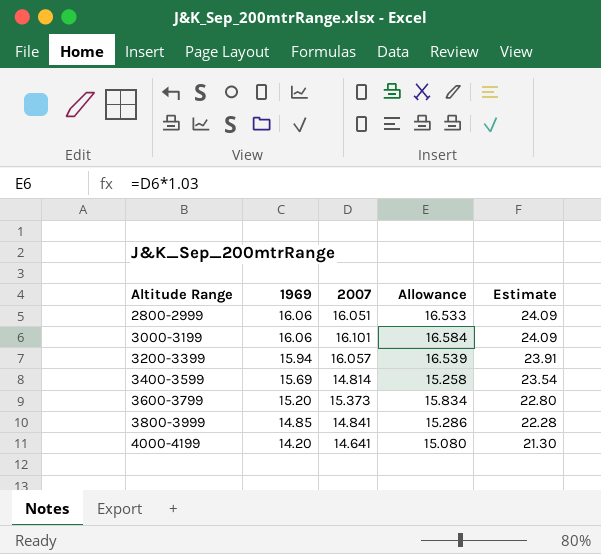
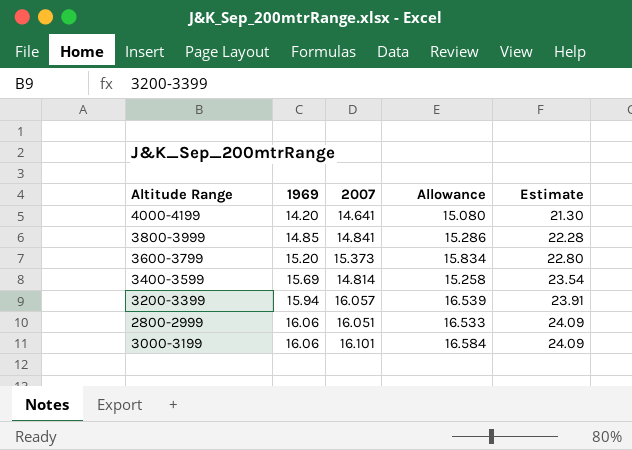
row order: Altitude Range ascending -> 1969 ascending

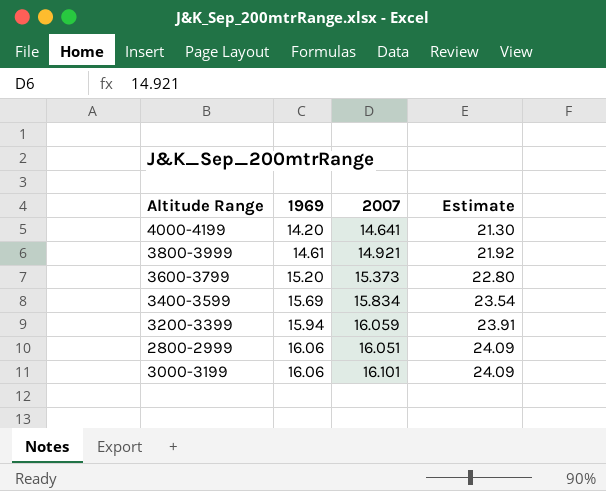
column Allowance | formula: [2007] * 1.03 -> none
3800-3999 | 1969: 14.85 -> 14.61
3800-3999 | 2007: 14.841 -> 14.921
3800-3999 | Estimate: 22.28 -> 21.92
3400-3599 | 2007: 14.814 -> 15.834
3200-3399 | 2007: 16.057 -> 16.059

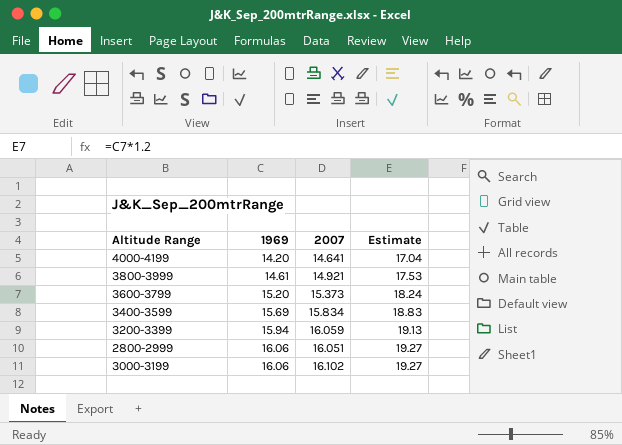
column Estimate | formula: [1969] * 1.5 -> [1969] * 1.2
3000-3199 | 2007: 16.101 -> 16.102

